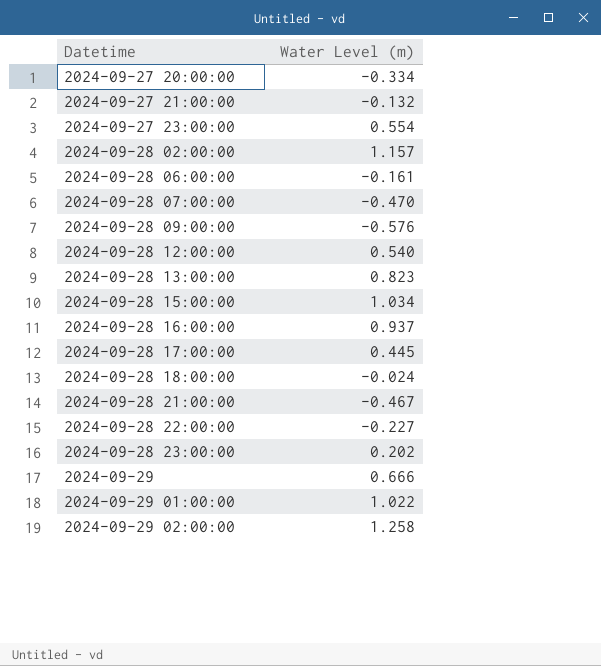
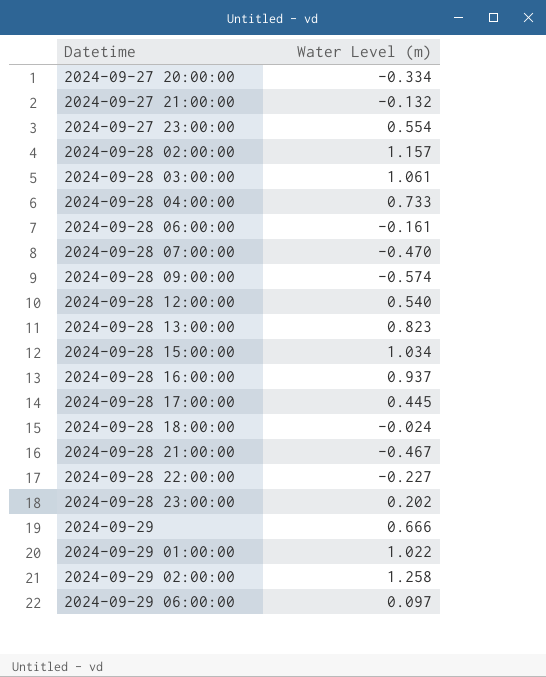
row 2024-09-28 03:00:00: none -> 1.061
row 2024-09-28 04:00:00: none -> 0.733
2024-09-28 09:00:00 | Water Level (m): -0.576 -> -0.574
row 2024-09-29 06:00:00: none -> 0.097

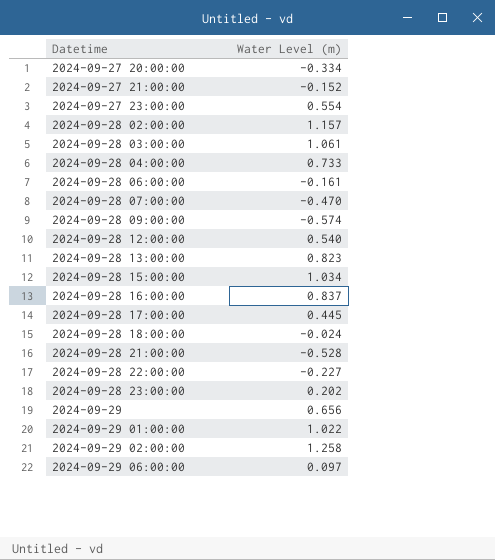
2024-09-27 21:00:00 | Water Level (m): -0.132 -> -0.152
2024-09-28 16:00:00 | Water Level (m): 0.937 -> 0.837
2024-09-28 21:00:00 | Water Level (m): -0.467 -> -0.528
2024-09-29 | Water Level (m): 0.666 -> 0.656

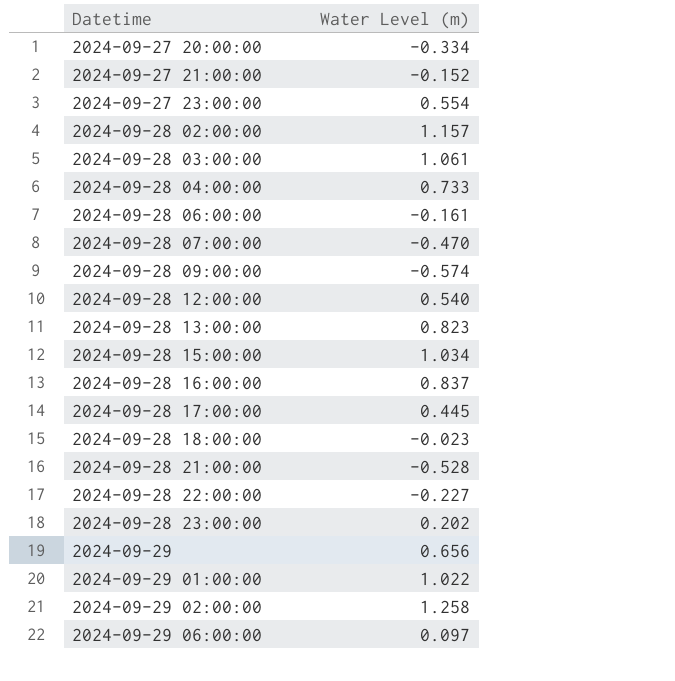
2024-09-28 18:00:00 | Water Level (m): -0.024 -> -0.023

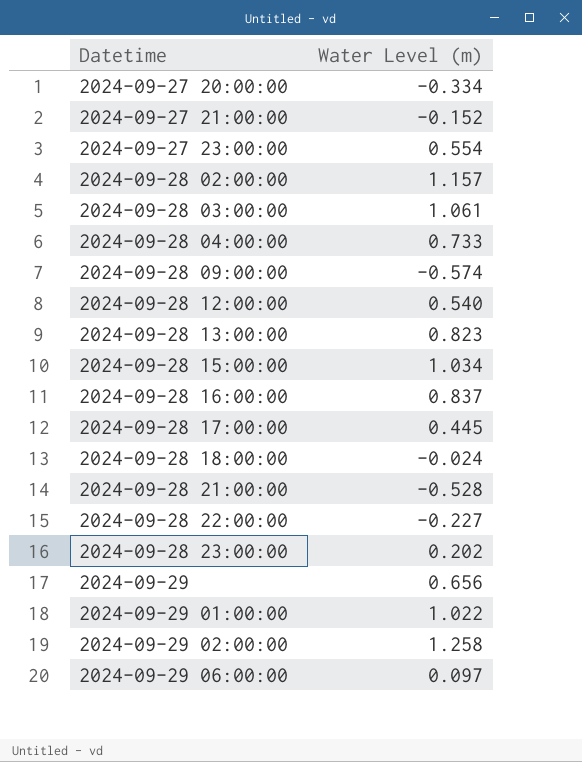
row 2024-09-28 06:00:00: -0.161 -> none
row 2024-09-28 07:00:00: -0.470 -> none
2024-09-28 18:00:00 | Water Level (m): -0.023 -> -0.024

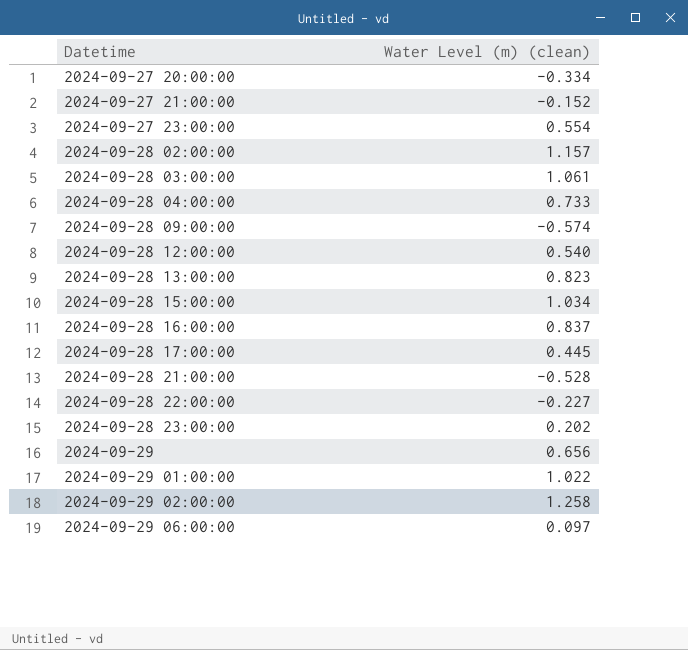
column name: Water Level (m) -> Water Level (m) (clean)
row 2024-09-28 18:00:00: -0.024 -> none

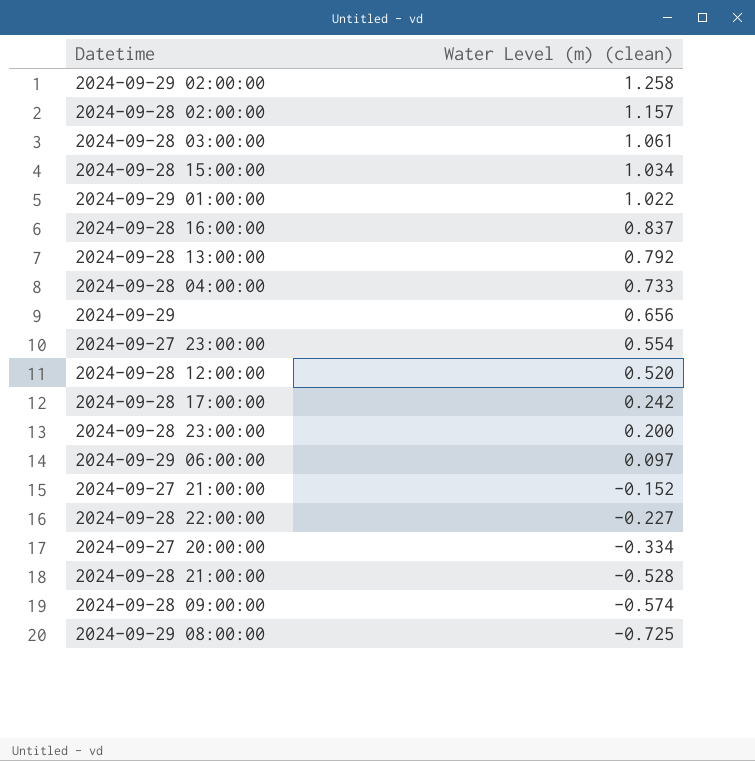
row order: Datetime ascending -> Water Level (m) (clean) descending
2024-09-28 13:00:00 | Water Level (m) (clean): 0.823 -> 0.792
2024-09-28 12:00:00 | Water Level (m) (clean): 0.540 -> 0.520
2024-09-28 17:00:00 | Water Level (m) (clean): 0.445 -> 0.242
2024-09-28 23:00:00 | Water Level (m) (clean): 0.202 -> 0.200
row 2024-09-29 08:00:00: none -> -0.725

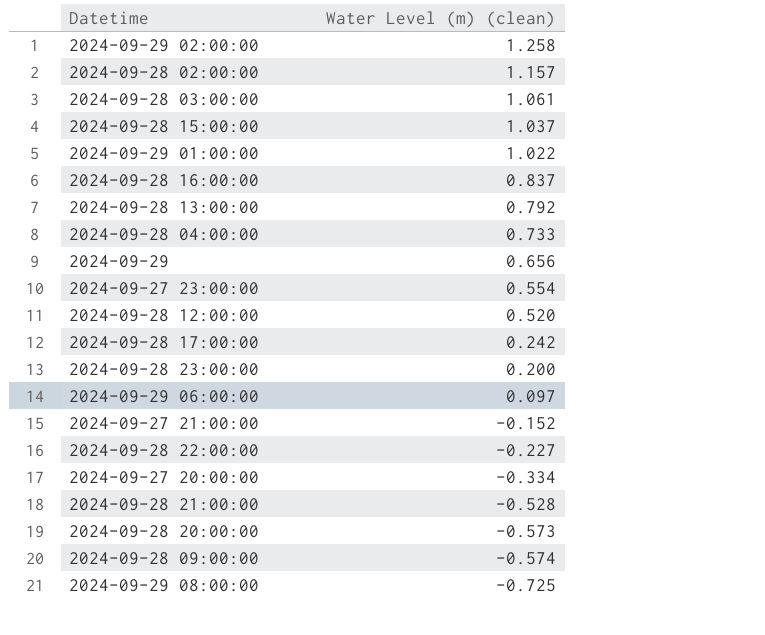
2024-09-28 15:00:00 | Water Level (m) (clean): 1.034 -> 1.037
row 2024-09-28 20:00:00: none -> -0.573

